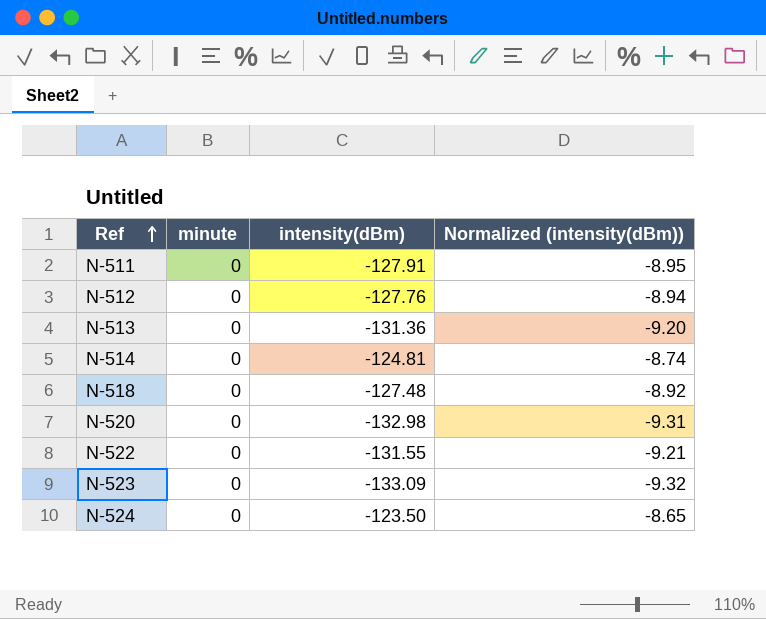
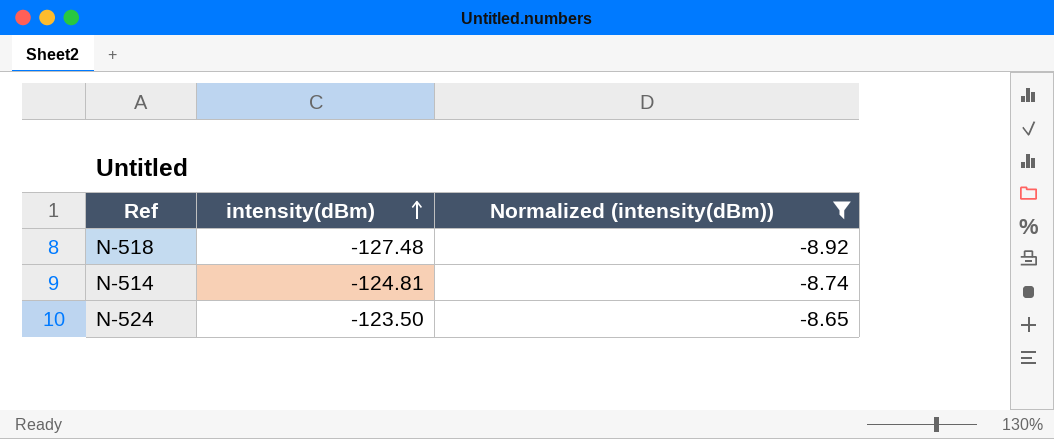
filter: none -> Normalized (intensity(dBm)) >= -8.92
row order: Ref ascending -> intensity(dBm) ascending
column minute | position: 2 -> none

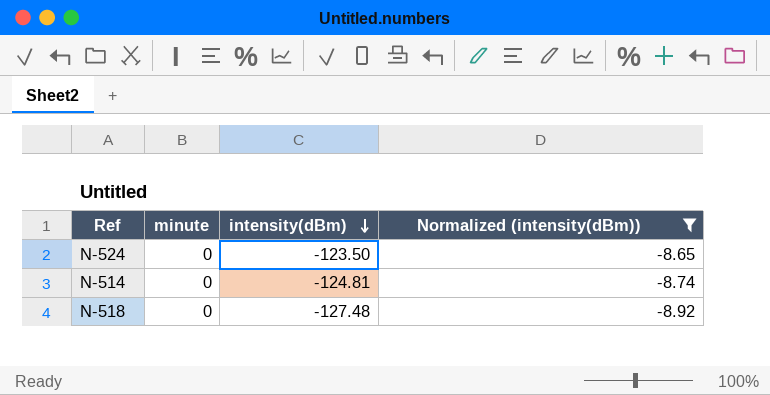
row order: intensity(dBm) ascending -> intensity(dBm) descending
column minute | position: none -> 2

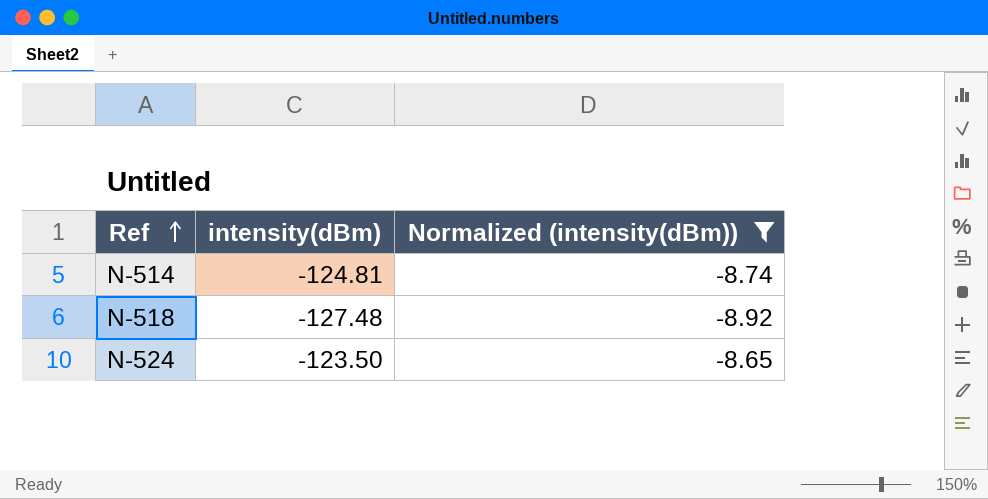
row order: intensity(dBm) descending -> Ref ascending
column minute | position: 2 -> none

